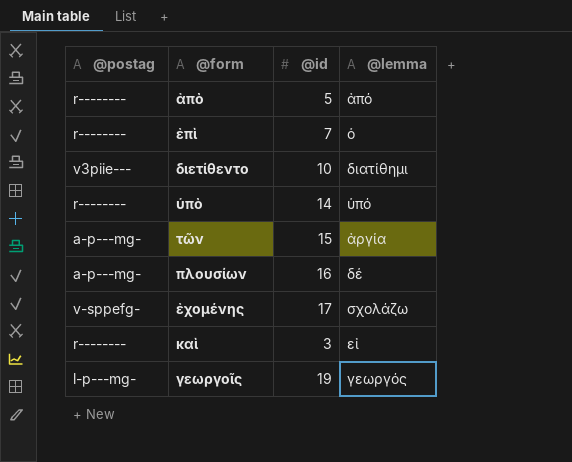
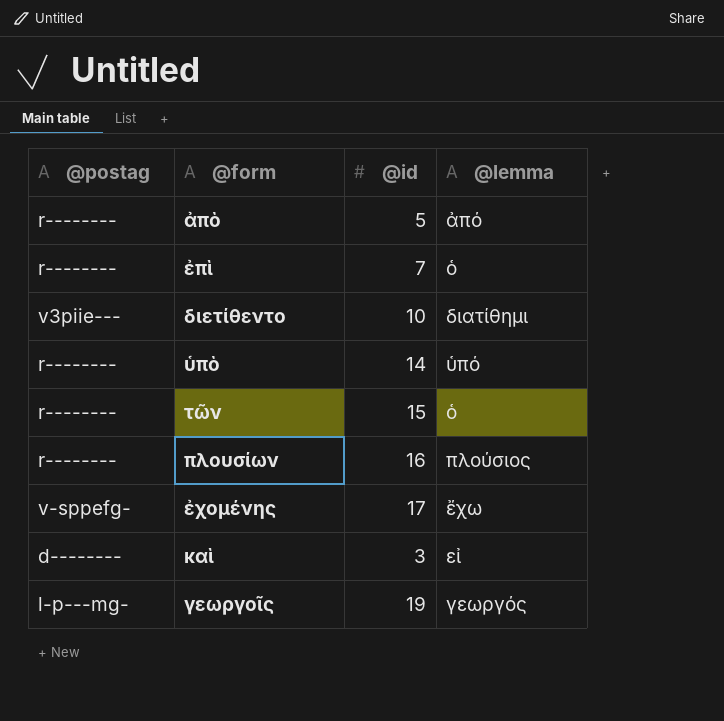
τῶν | @postag: a-p---mg- -> r--------
τῶν | @lemma: ἀργία -> ὁ
πλουσίων | @postag: a-p---mg- -> r--------
πλουσίων | @lemma: δέ -> πλούσιος
ἐχομένης | @lemma: σχολάζω -> ἔχω
καὶ | @postag: r-------- -> d--------

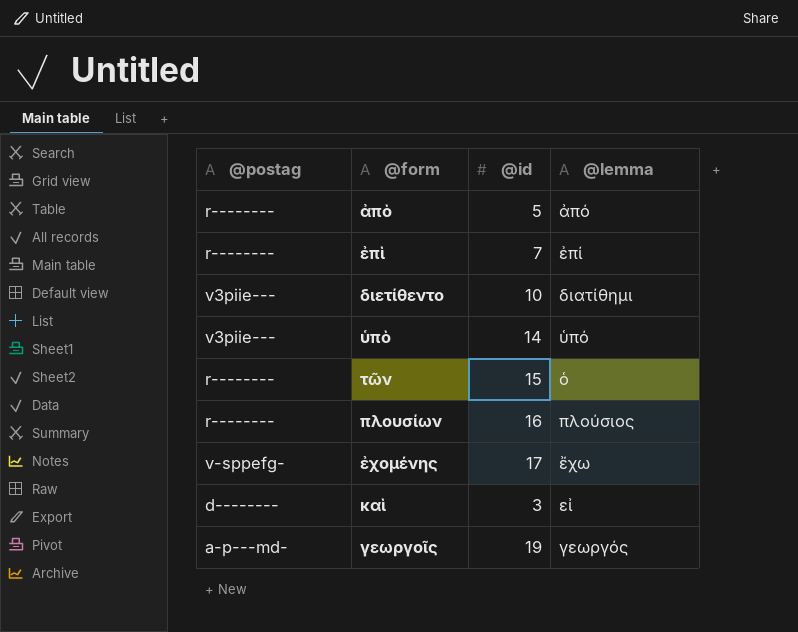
ἐπὶ | @lemma: ὁ -> ἐπί
ὑπὸ | @postag: r-------- -> v3piie---
γεωργοῖς | @postag: l-p---mg- -> a-p---md-

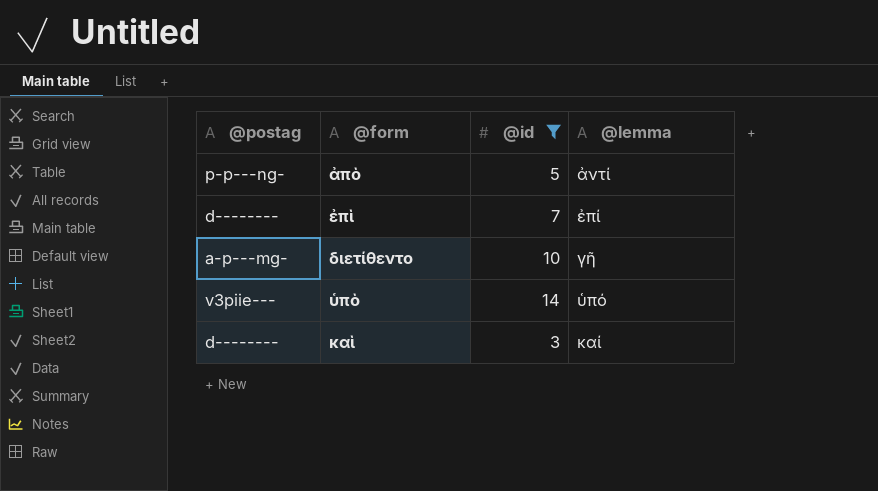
filter: none -> @id <= 14
ἀπὸ | @postag: r-------- -> p-p---ng-
ἀπὸ | @lemma: ἀπό -> ἀντί
ἐπὶ | @postag: r-------- -> d--------
διετίθεντο | @postag: v3piie--- -> a-p---mg-
διετίθεντο | @lemma: διατίθημι -> γῆ
καὶ | @lemma: εἰ -> καί

